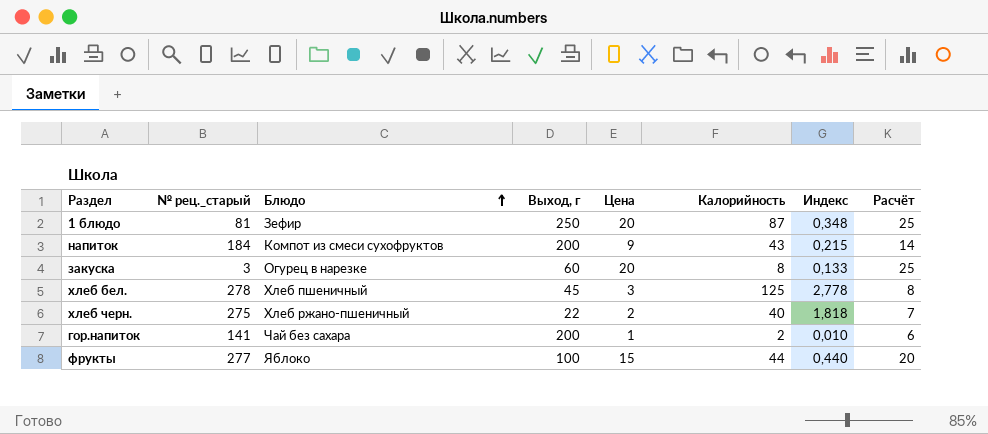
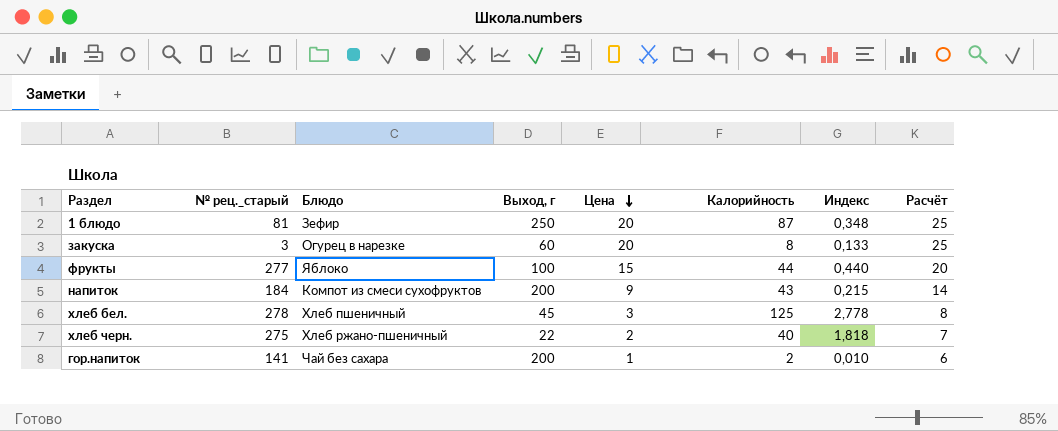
row order: Блюдо ascending -> Цена descending

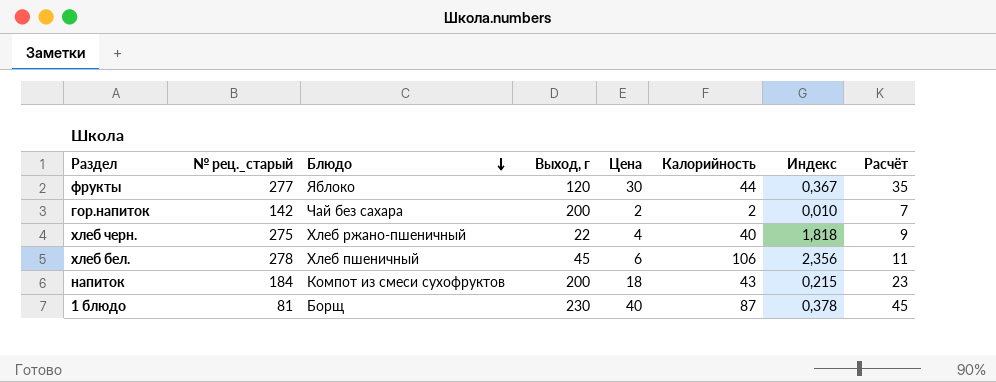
row order: Цена descending -> Блюдо descending
row закуска: 3 | Огурец в нарезке | 60 | 20 | 8 | 0,133 | 25 -> none
фрукты | Выход, г: 100 -> 120
фрукты | Цена: 15 -> 30
фрукты | Индекс: 0,440 -> 0,367
фрукты | Расчёт: 20 -> 35
гор.напиток | № рец._старый: 141 -> 142
гор.напиток | Цена: 1 -> 2
гор.напиток | Расчёт: 6 -> 7
хлеб черн. | Цена: 2 -> 4
хлеб черн. | Расчёт: 7 -> 9
хлеб бел. | Цена: 3 -> 6
хлеб бел. | Калорийность: 125 -> 106
хлеб бел. | Индекс: 2,778 -> 2,356
хлеб бел. | Расчёт: 8 -> 11
напиток | Цена: 9 -> 18
напиток | Расчёт: 14 -> 23
1 блюдо | Блюдо: Зефир -> Борщ
1 блюдо | Выход, г: 250 -> 230
1 блюдо | Цена: 20 -> 40
1 блюдо | Индекс: 0,348 -> 0,378
1 блюдо | Расчёт: 25 -> 45

